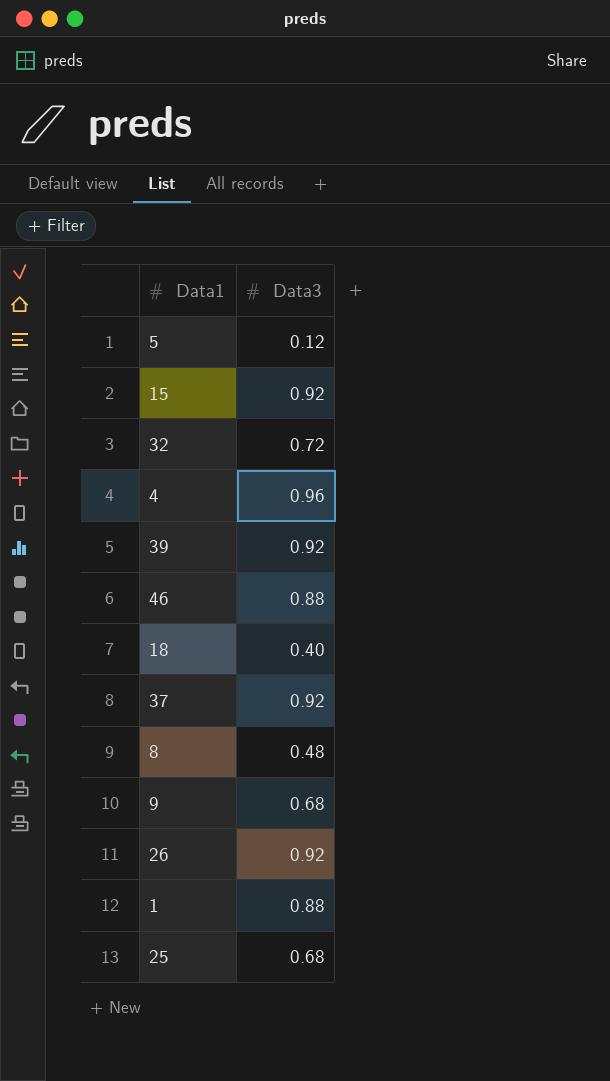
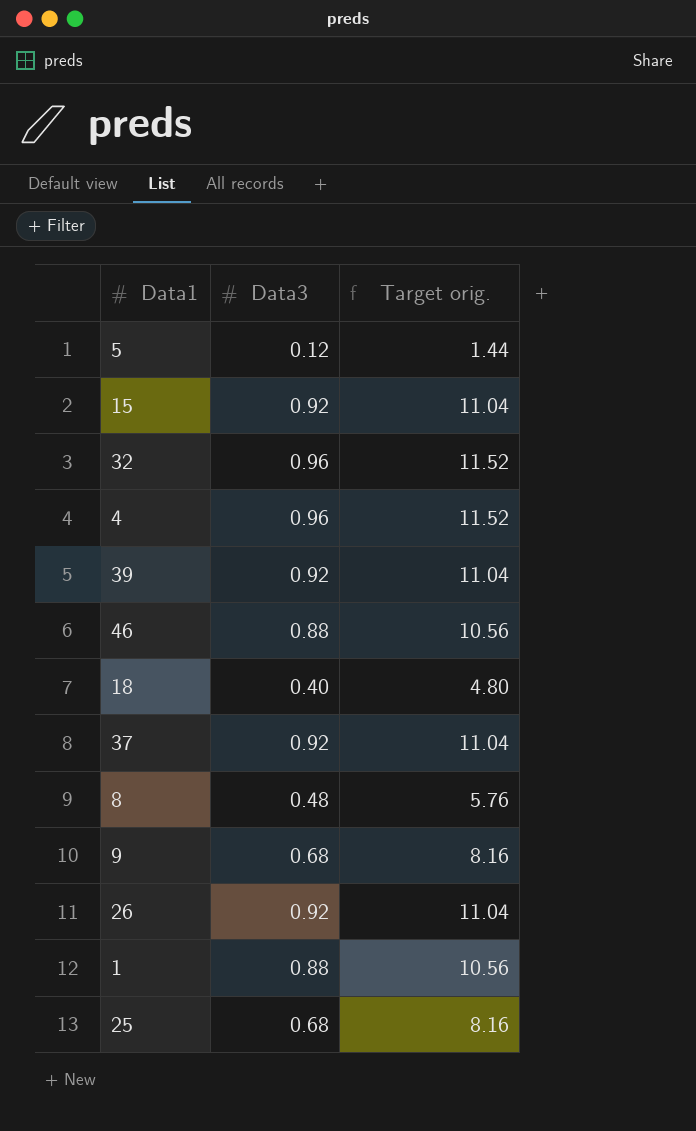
column Target orig. | formula: none -> [Data3] * 12
32 | Data3: 0.72 -> 0.96

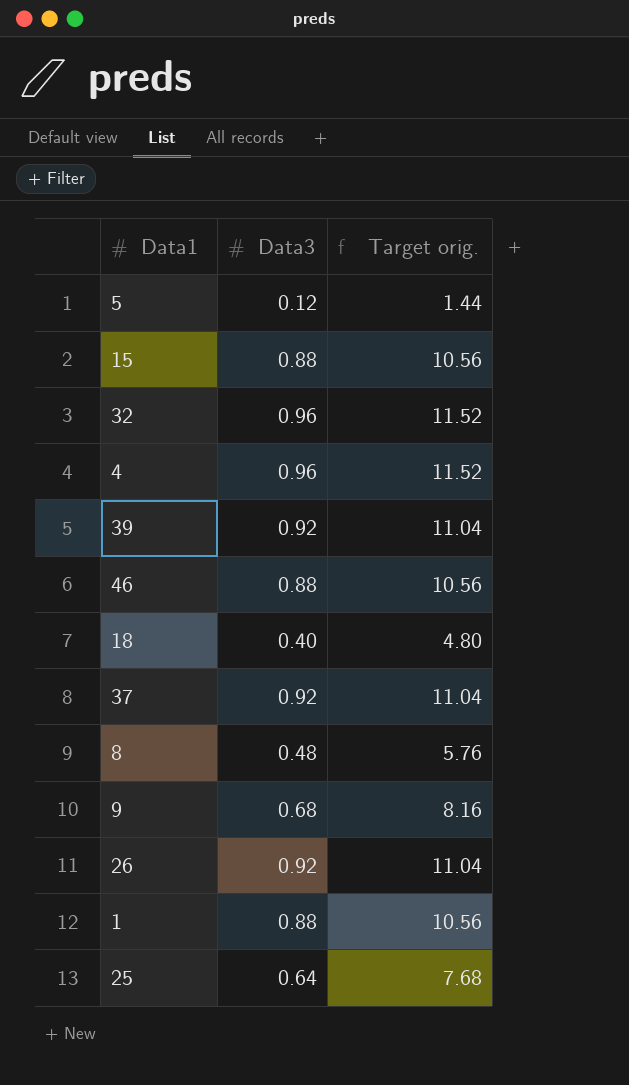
15 | Data3: 0.92 -> 0.88
15 | Target orig.: 11.04 -> 10.56
25 | Data3: 0.68 -> 0.64
25 | Target orig.: 8.16 -> 7.68

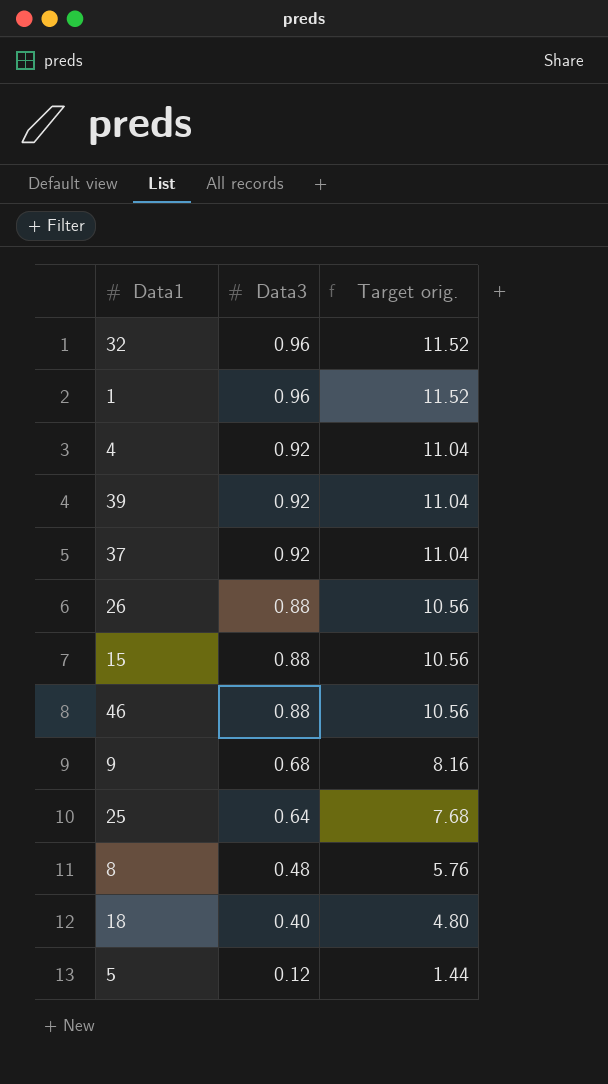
row order: none -> Data3 descending
1 | Data3: 0.88 -> 0.96
1 | Target orig.: 10.56 -> 11.52
4 | Data3: 0.96 -> 0.92
4 | Target orig.: 11.52 -> 11.04
26 | Data3: 0.92 -> 0.88
26 | Target orig.: 11.04 -> 10.56

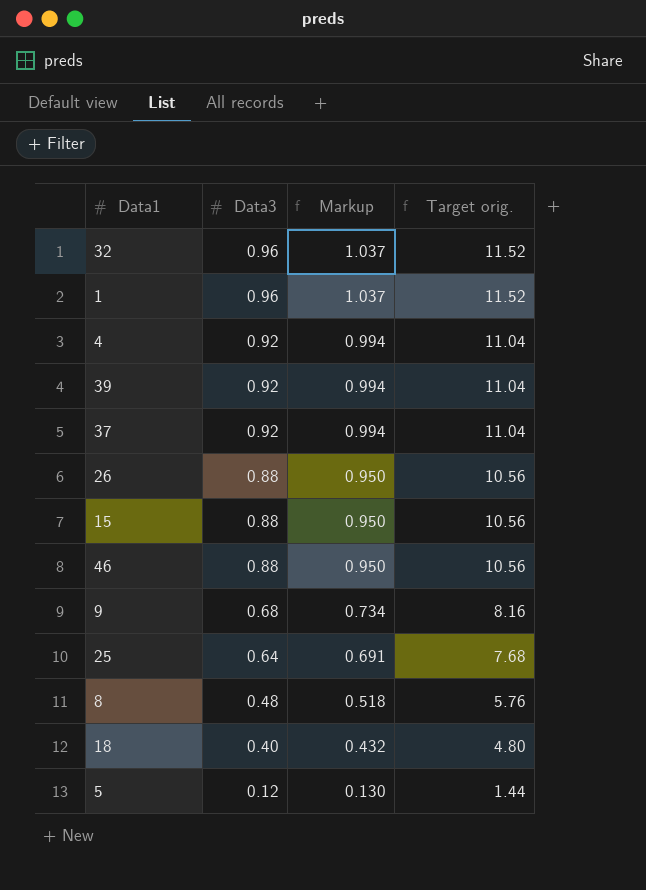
column Markup | formula: none -> [Data3] * 1.08

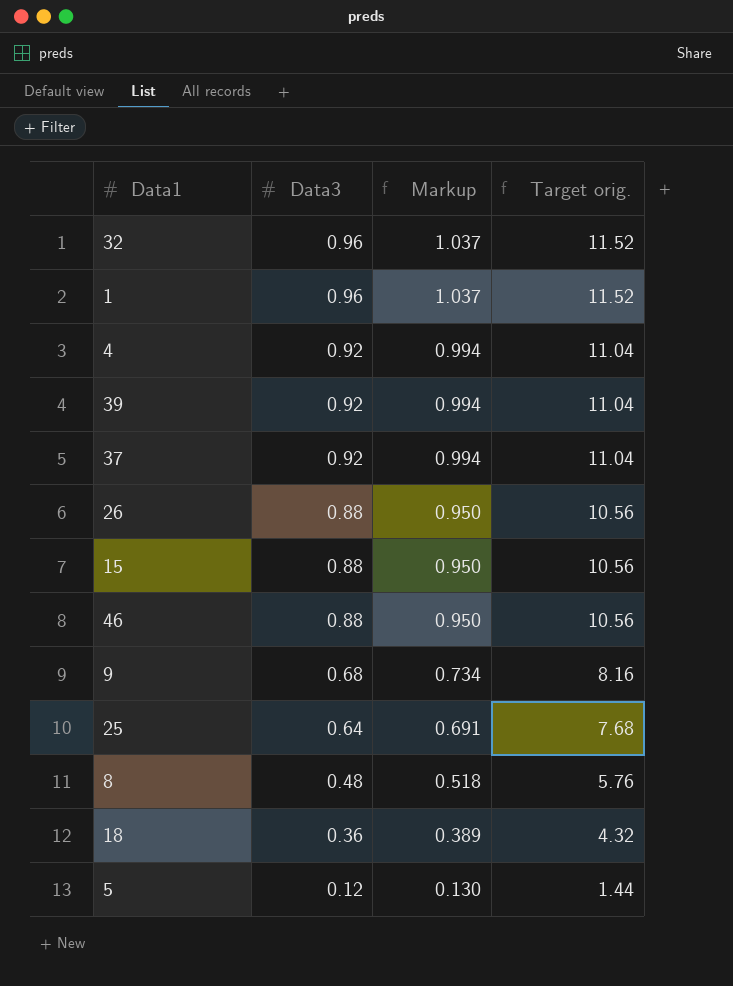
18 | Data3: 0.40 -> 0.36
18 | Markup: 0.432 -> 0.389
18 | Target orig.: 4.80 -> 4.32

